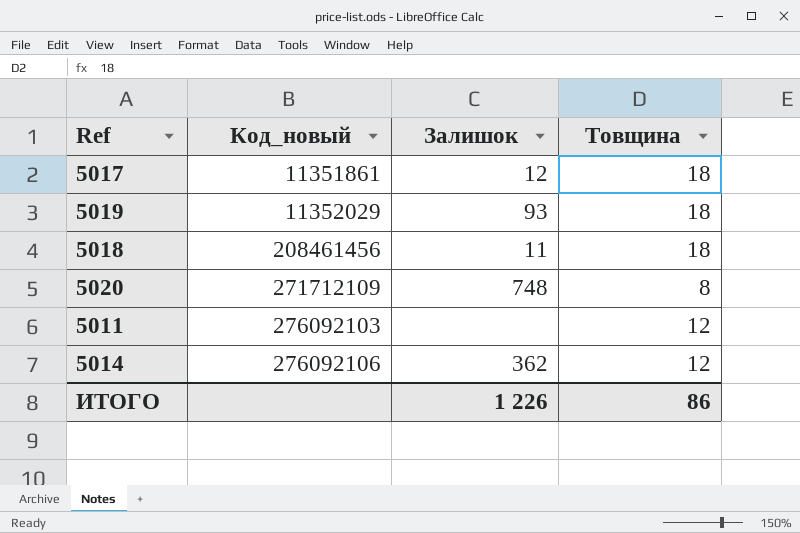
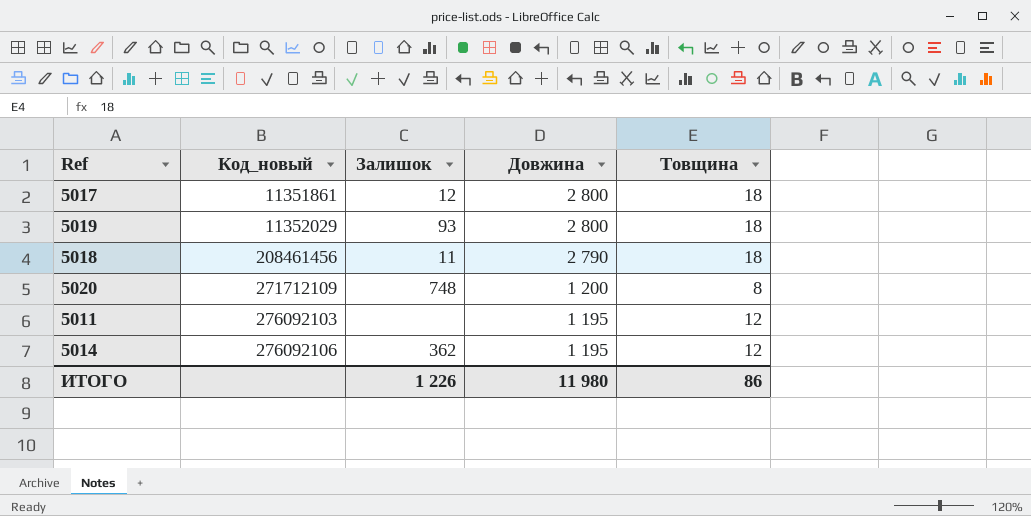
column Довжина | position: none -> 4

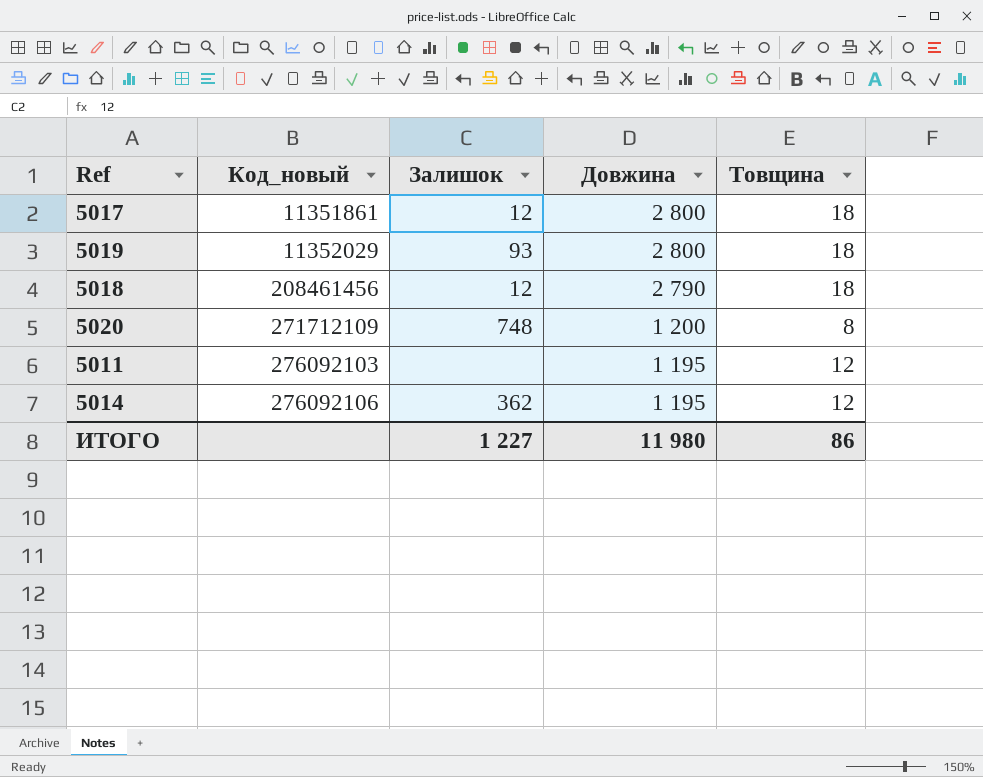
5018 | Залишок: 11 -> 12
ИТОГО | Залишок: 1 226 -> 1 227

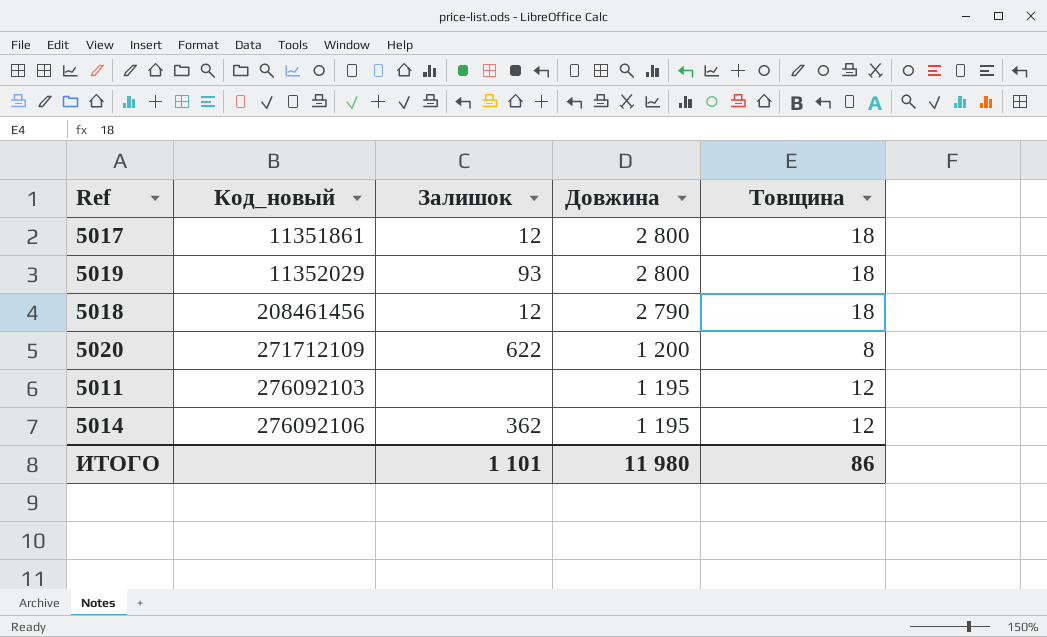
5020 | Залишок: 748 -> 622
ИТОГО | Залишок: 1 227 -> 1 101

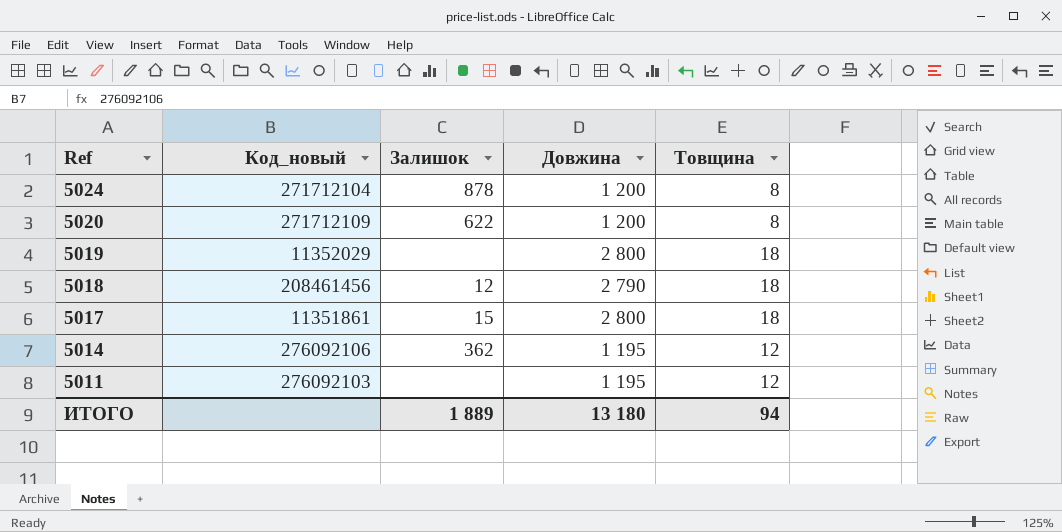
row order: Код_новый ascending -> Ref descending
row 5024: none -> 271712104 | 878 | 1 200 | 8
5019 | Залишок: 93 -> none
5017 | Залишок: 12 -> 15
ИТОГО | Залишок: 1 101 -> 1 889
ИТОГО | Довжина: 11 980 -> 13 180
ИТОГО | Товщина: 86 -> 94

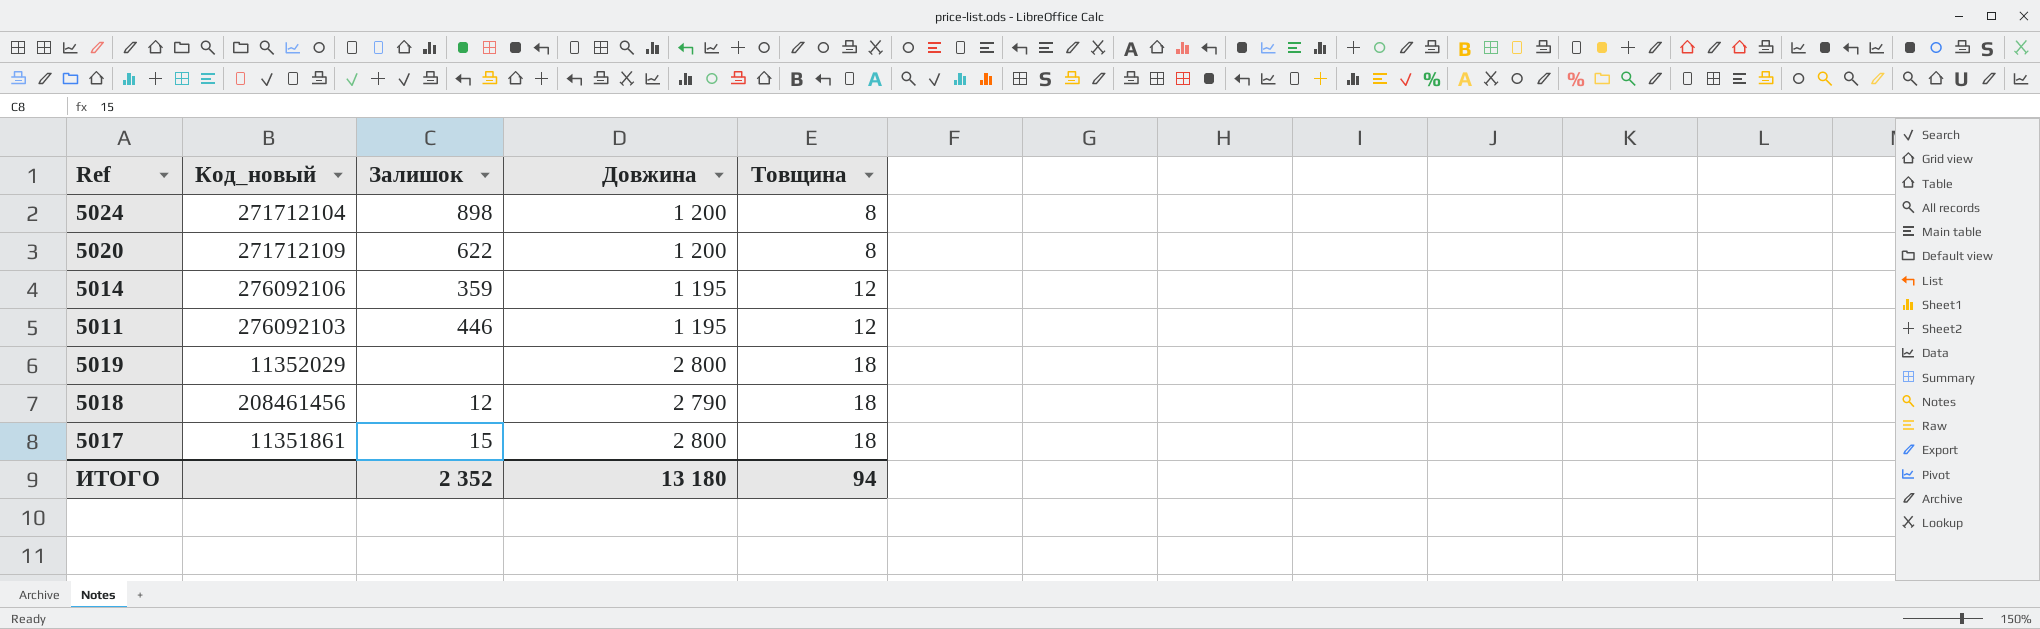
row order: Ref descending -> Товщина ascending
5024 | Залишок: 878 -> 898
5014 | Залишок: 362 -> 359
5011 | Залишок: none -> 446
ИТОГО | Залишок: 1 889 -> 2 352

